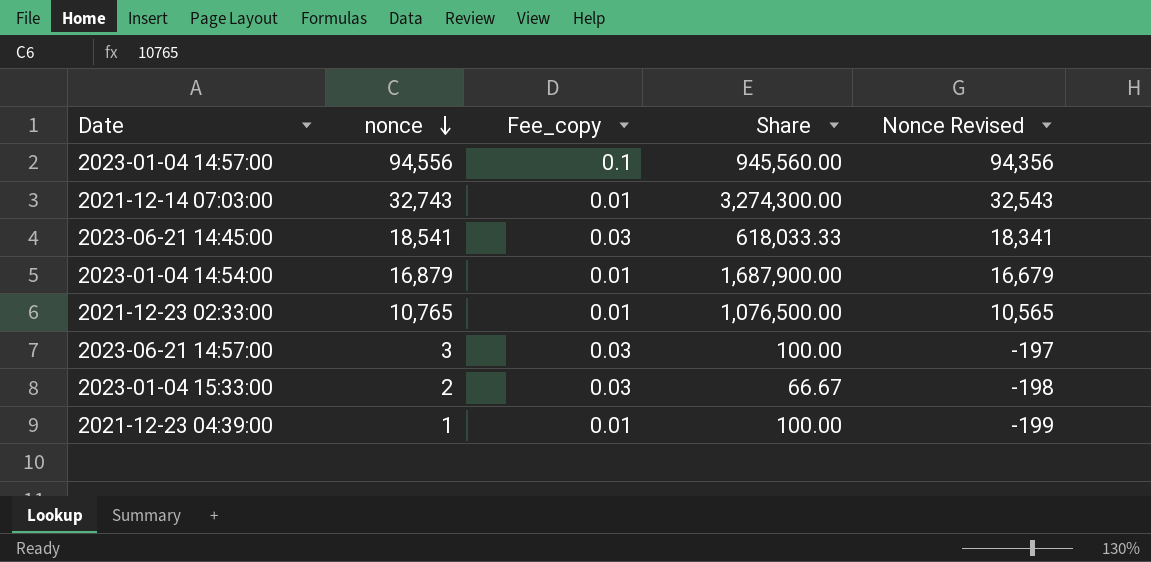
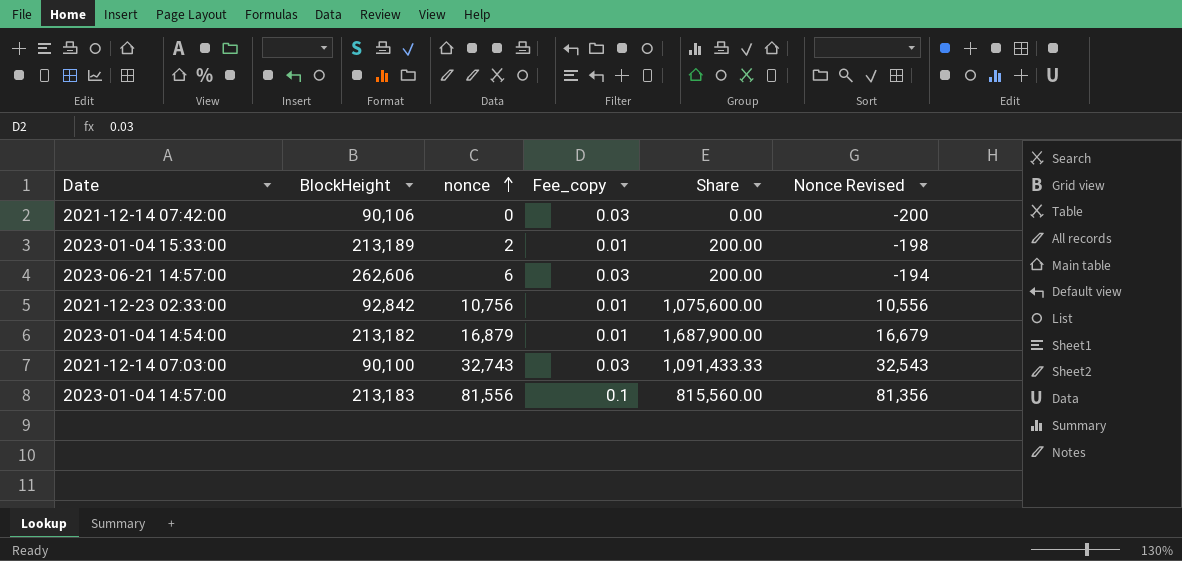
row order: nonce descending -> nonce ascending
column BlockHeight | position: none -> 2
row 2023-06-21 14:45:00: 18,541 | 0.03 | 618,033.33 | 18,341 -> none
row 2021-12-23 04:39:00: 1 | 0.01 | 100.00 | -199 -> none
row 2021-12-14 07:42:00: none -> 90,106 | 0 | 0.03 | 0.00 | -200
2023-01-04 15:33:00 | Fee_copy: 0.03 -> 0.01
2023-01-04 15:33:00 | Share: 66.67 -> 200.00
2023-06-21 14:57:00 | nonce: 3 -> 6
2023-06-21 14:57:00 | Share: 100.00 -> 200.00
2023-06-21 14:57:00 | Nonce Revised: -197 -> -194
2021-12-23 02:33:00 | nonce: 10,765 -> 10,756
2021-12-23 02:33:00 | Share: 1,076,500.00 -> 1,075,600.00
2021-12-23 02:33:00 | Nonce Revised: 10,565 -> 10,556
2021-12-14 07:03:00 | Fee_copy: 0.01 -> 0.03
2021-12-14 07:03:00 | Share: 3,274,300.00 -> 1,091,433.33
2023-01-04 14:57:00 | nonce: 94,556 -> 81,556
2023-01-04 14:57:00 | Share: 945,560.00 -> 815,560.00
2023-01-04 14:57:00 | Nonce Revised: 94,356 -> 81,356

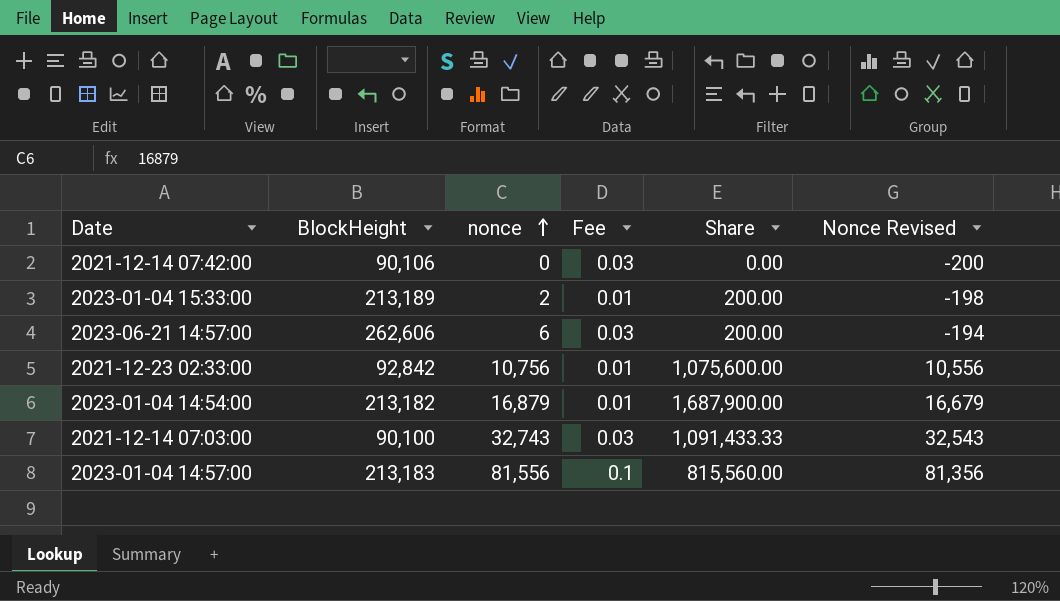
column name: Fee_copy -> Fee

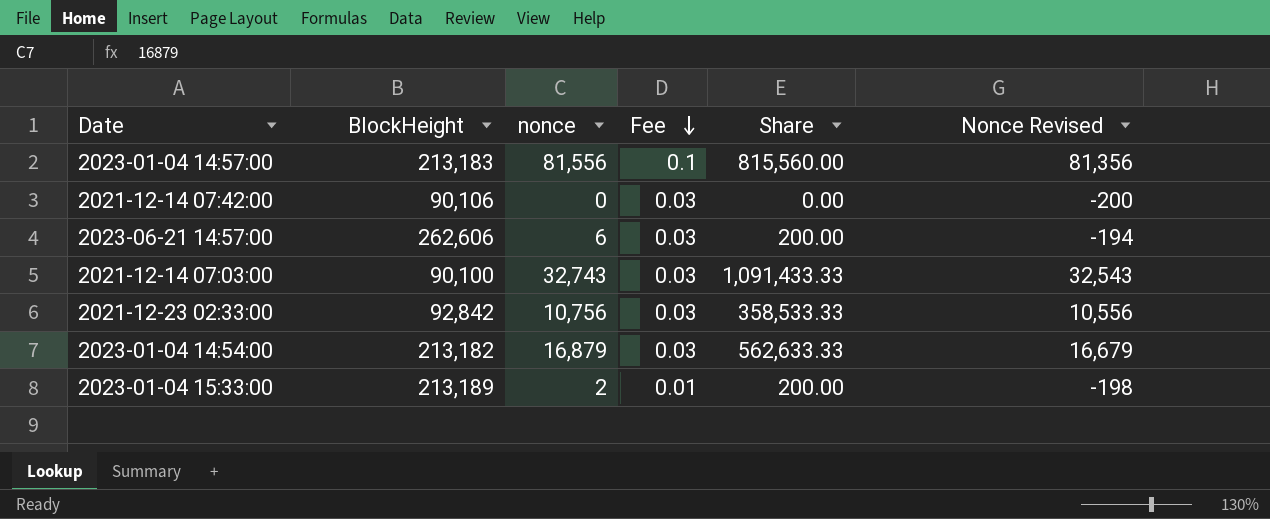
row order: nonce ascending -> Fee descending
2021-12-23 02:33:00 | Fee: 0.01 -> 0.03
2021-12-23 02:33:00 | Share: 1,075,600.00 -> 358,533.33
2023-01-04 14:54:00 | Fee: 0.01 -> 0.03
2023-01-04 14:54:00 | Share: 1,687,900.00 -> 562,633.33

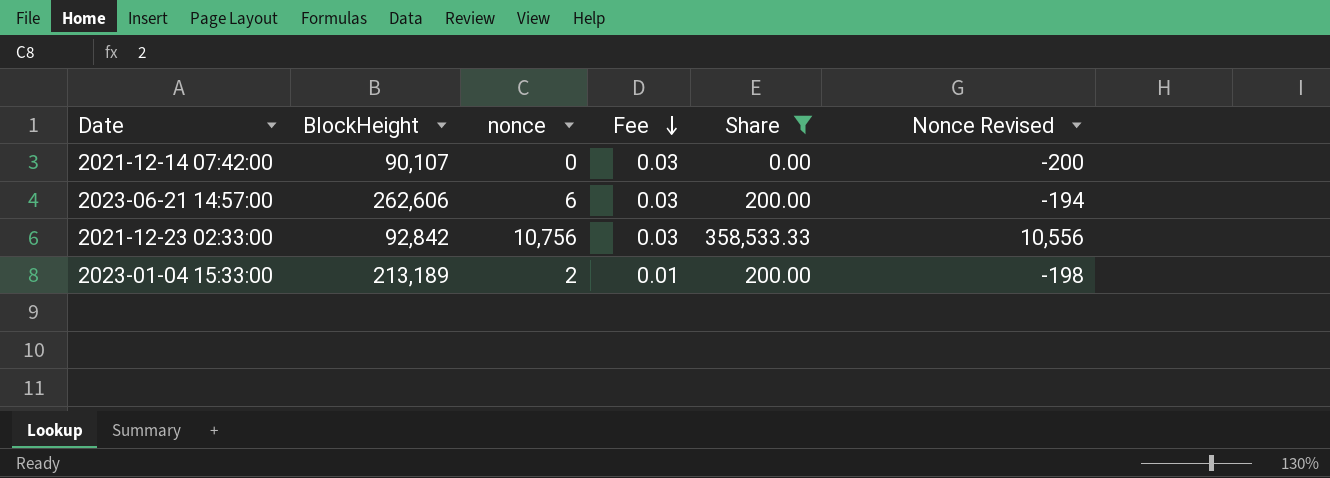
filter: none -> Share <= 358,533.33
2021-12-14 07:42:00 | BlockHeight: 90,106 -> 90,107

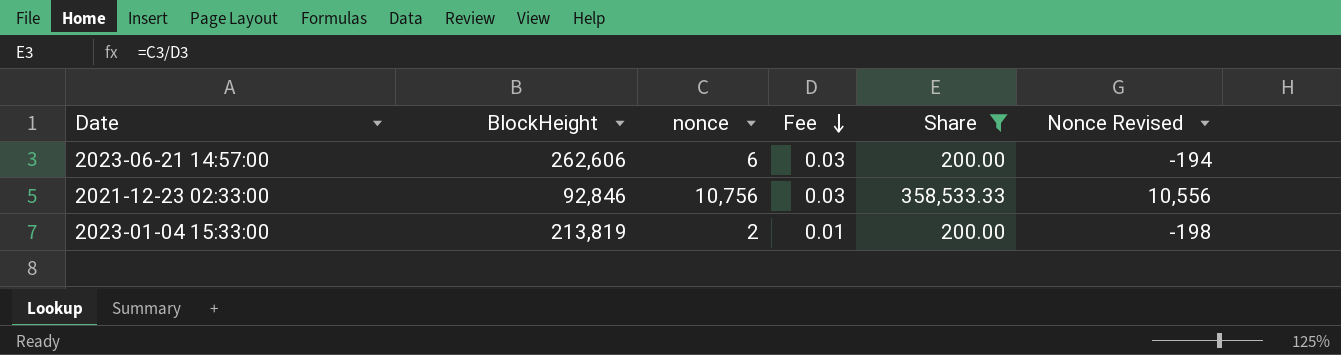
row 2021-12-14 07:42:00: 90,107 | 0 | 0.03 | 0.00 | -200 -> none
2021-12-23 02:33:00 | BlockHeight: 92,842 -> 92,846
2023-01-04 15:33:00 | BlockHeight: 213,189 -> 213,819

